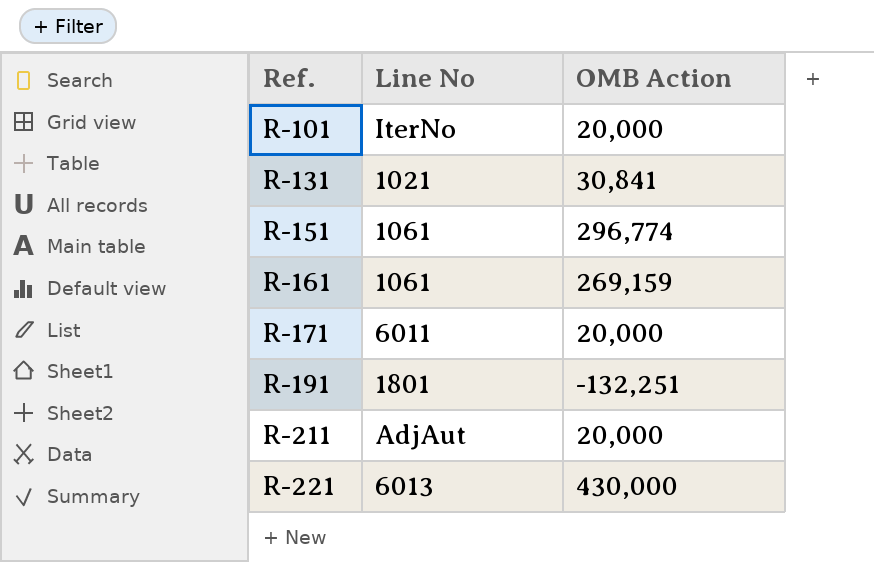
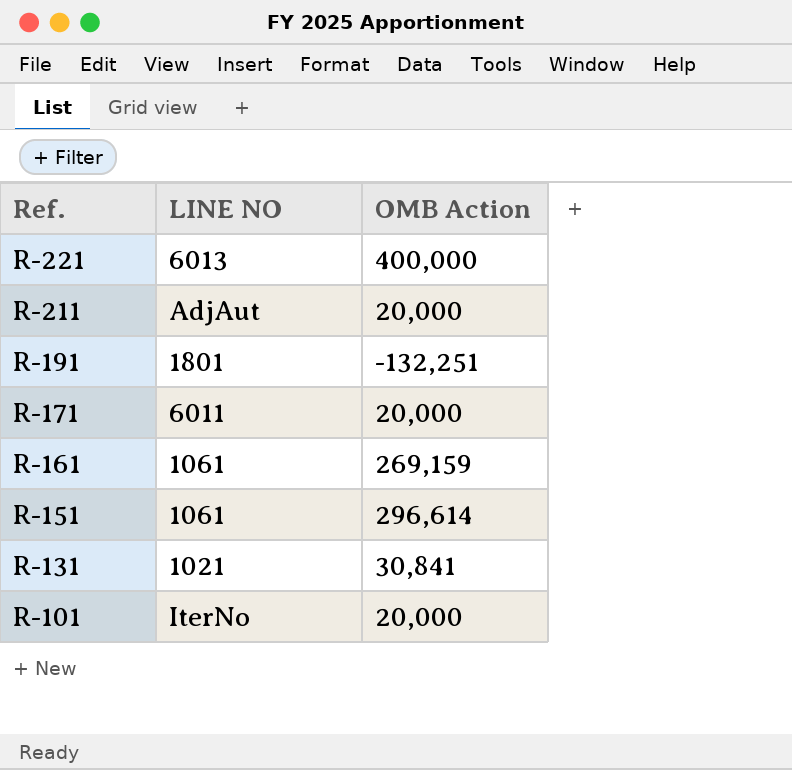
row order: Ref. ascending -> Ref. descending
column name: Line No -> LINE NO
R-221 | OMB Action: 430,000 -> 400,000
R-151 | OMB Action: 296,774 -> 296,614

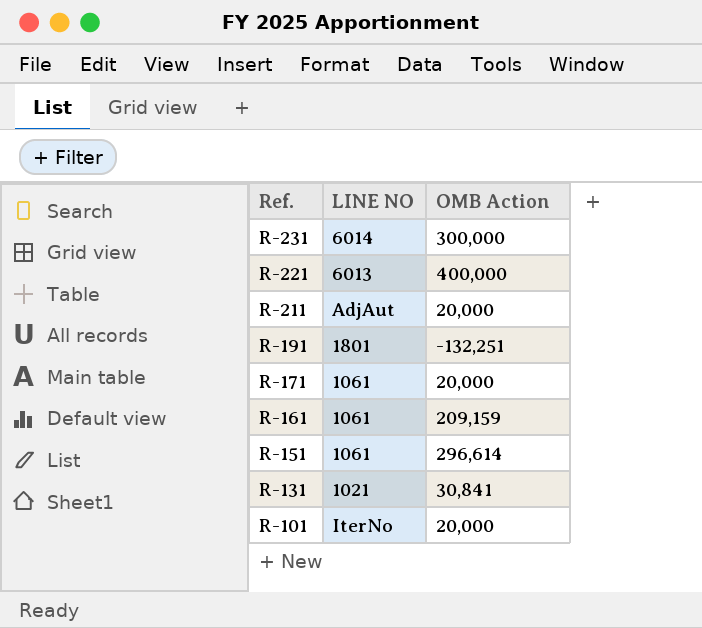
row R-231: none -> 6014 | 300,000
R-171 | LINE NO: 6011 -> 1061
R-161 | OMB Action: 269,159 -> 209,159

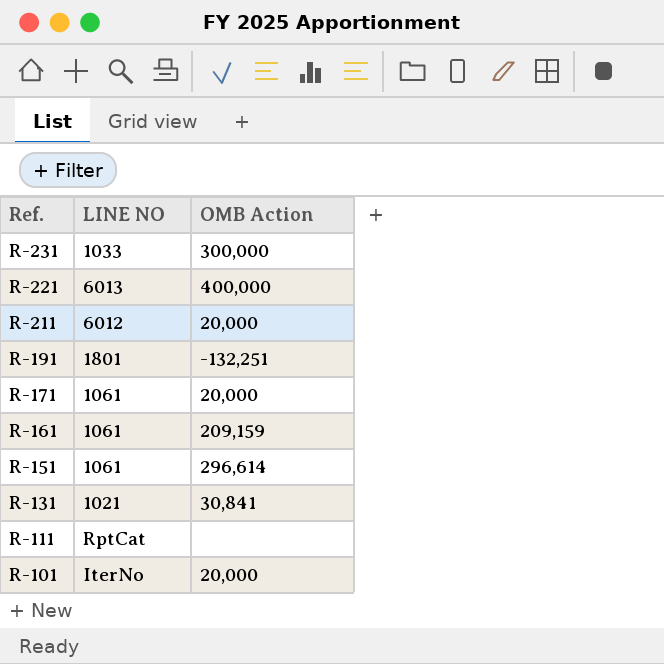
R-231 | LINE NO: 6014 -> 1033
R-211 | LINE NO: AdjAut -> 6012
row R-111: none -> RptCat | none

